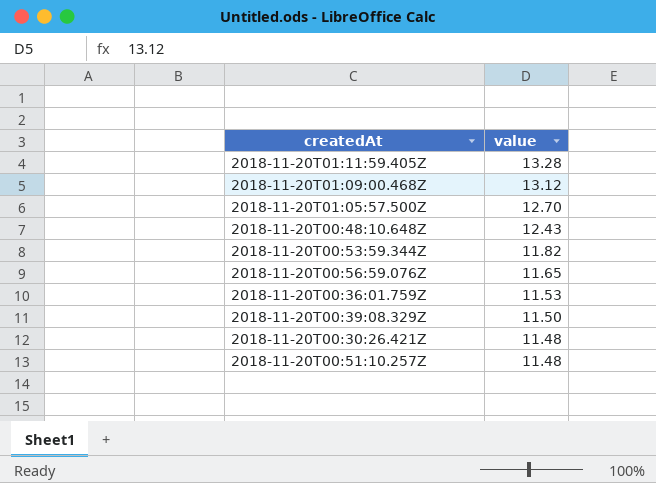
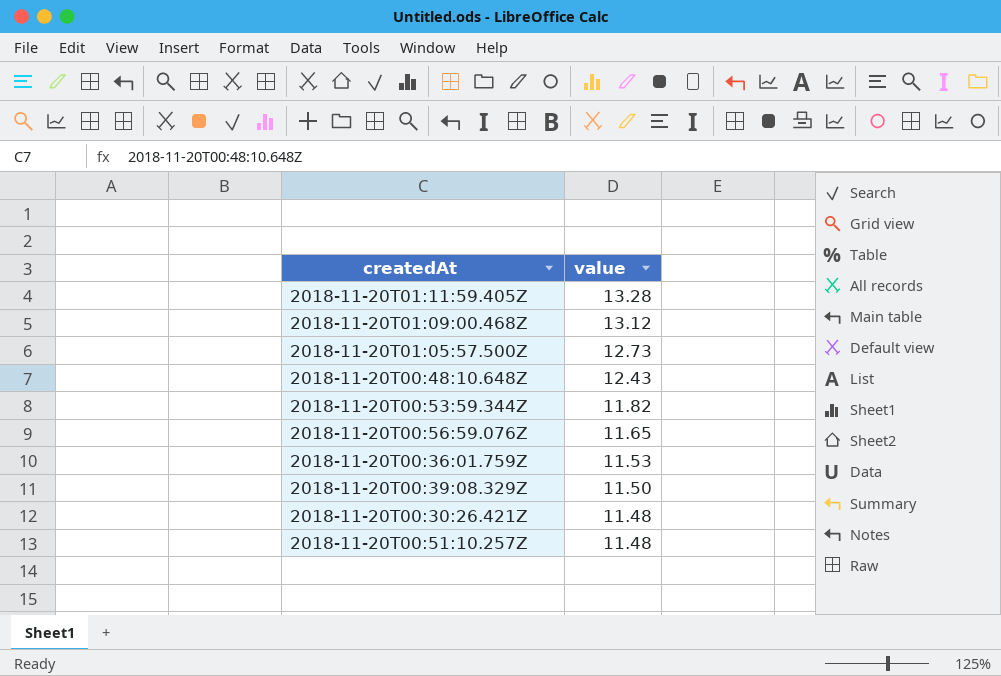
2018-11-20T01:05:57.500Z | value: 12.70 -> 12.73

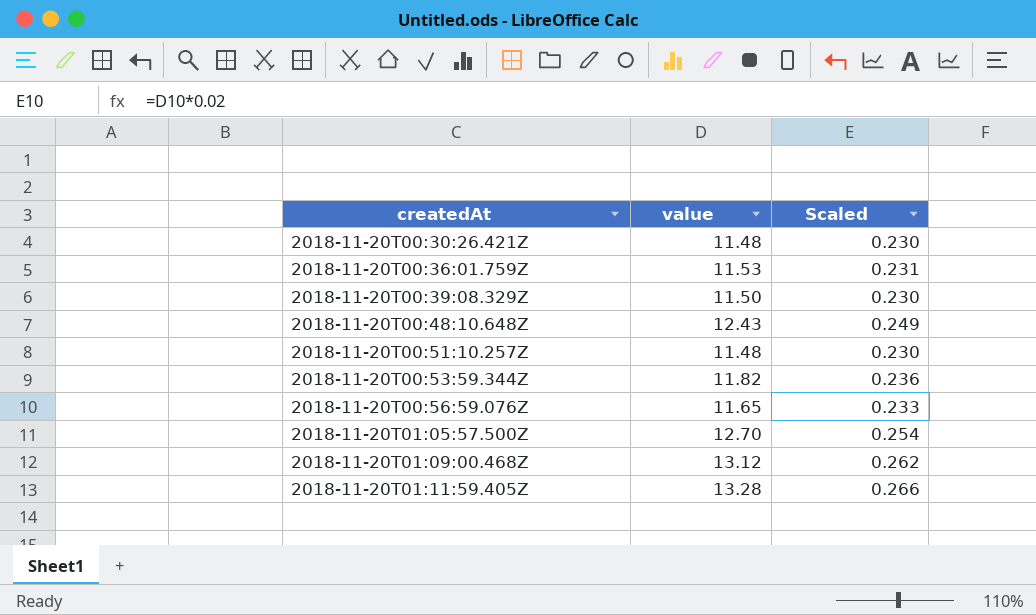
row order: value descending -> createdAt ascending
column Scaled | formula: none -> [value] * 0.02
2018-11-20T01:05:57.500Z | value: 12.73 -> 12.70

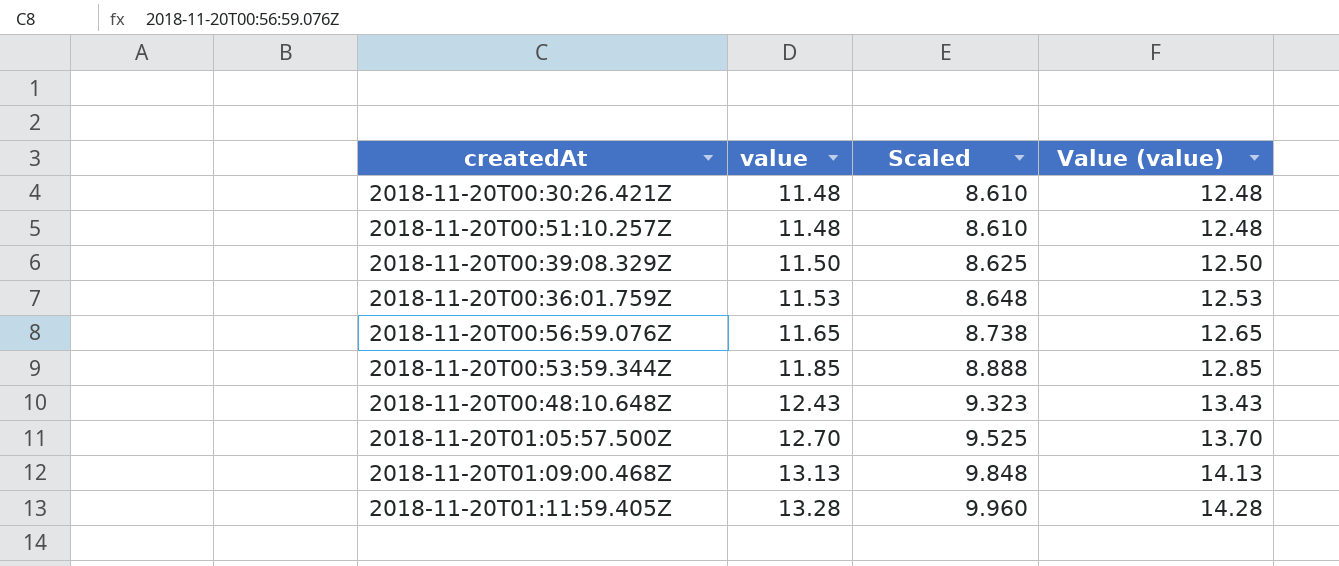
row order: createdAt ascending -> value ascending
column Scaled | formula: [value] * 0.02 -> [value] * 0.75
column Value (value) | formula: none -> [value] + 1
2018-11-20T00:53:59.344Z | value: 11.82 -> 11.85
2018-11-20T01:09:00.468Z | value: 13.12 -> 13.13

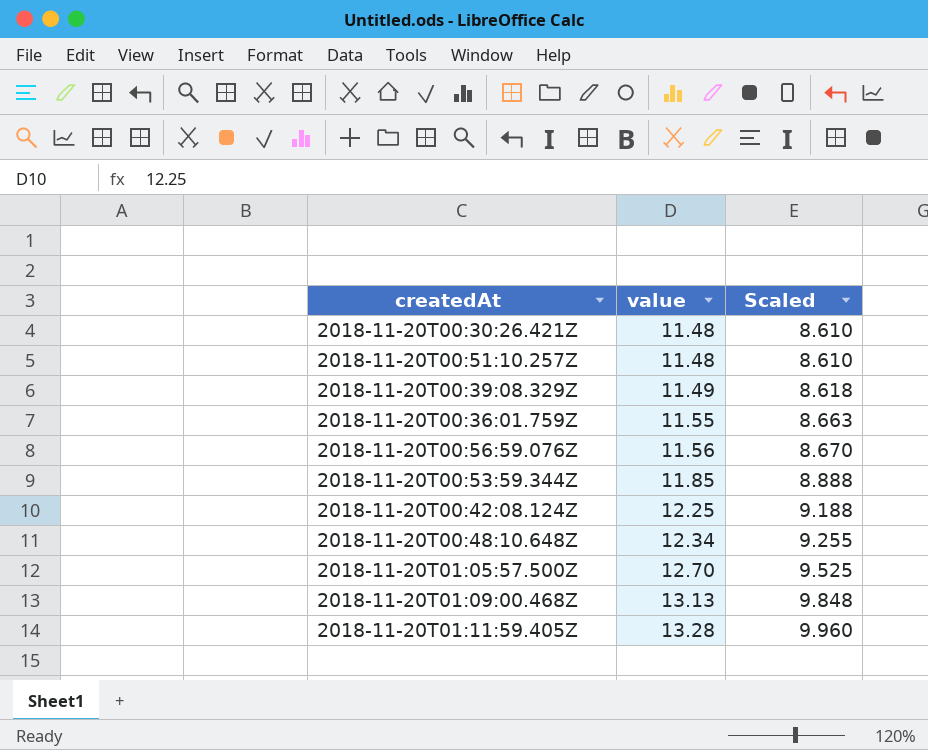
column Value (value) | formula: [value] + 1 -> none
2018-11-20T00:39:08.329Z | value: 11.50 -> 11.49
2018-11-20T00:39:08.329Z | Scaled: 8.625 -> 8.618
2018-11-20T00:36:01.759Z | value: 11.53 -> 11.55
2018-11-20T00:36:01.759Z | Scaled: 8.648 -> 8.663
2018-11-20T00:56:59.076Z | value: 11.65 -> 11.56
2018-11-20T00:56:59.076Z | Scaled: 8.738 -> 8.670
row 2018-11-20T00:42:08.124Z: none -> 12.25 | 9.188
2018-11-20T00:48:10.648Z | value: 12.43 -> 12.34
2018-11-20T00:48:10.648Z | Scaled: 9.323 -> 9.255

